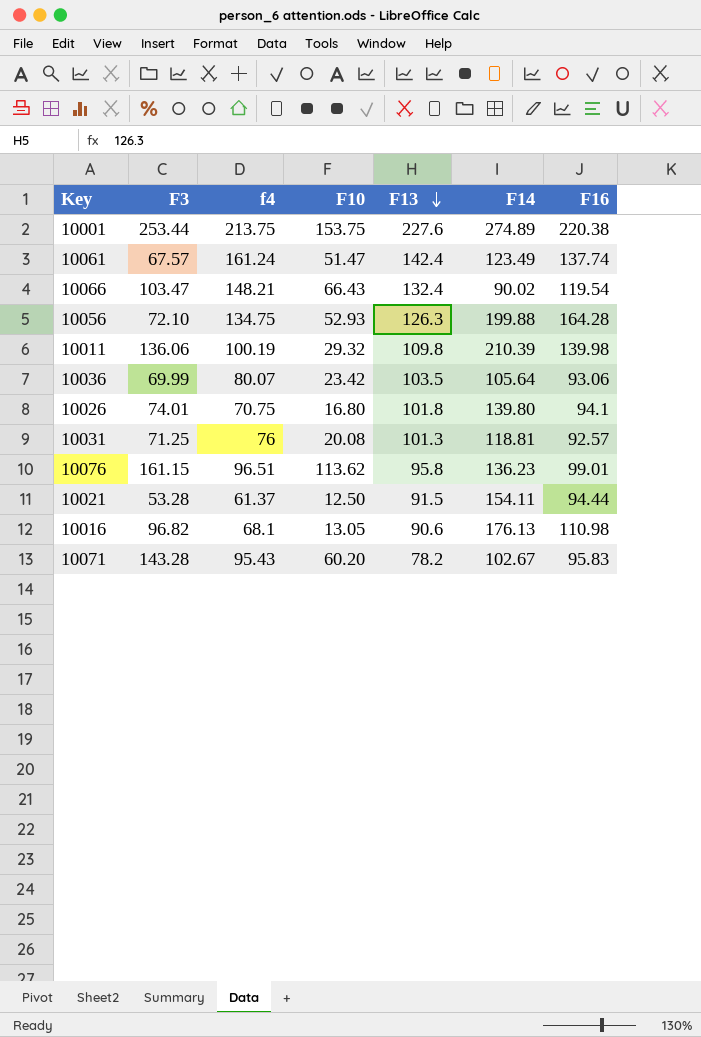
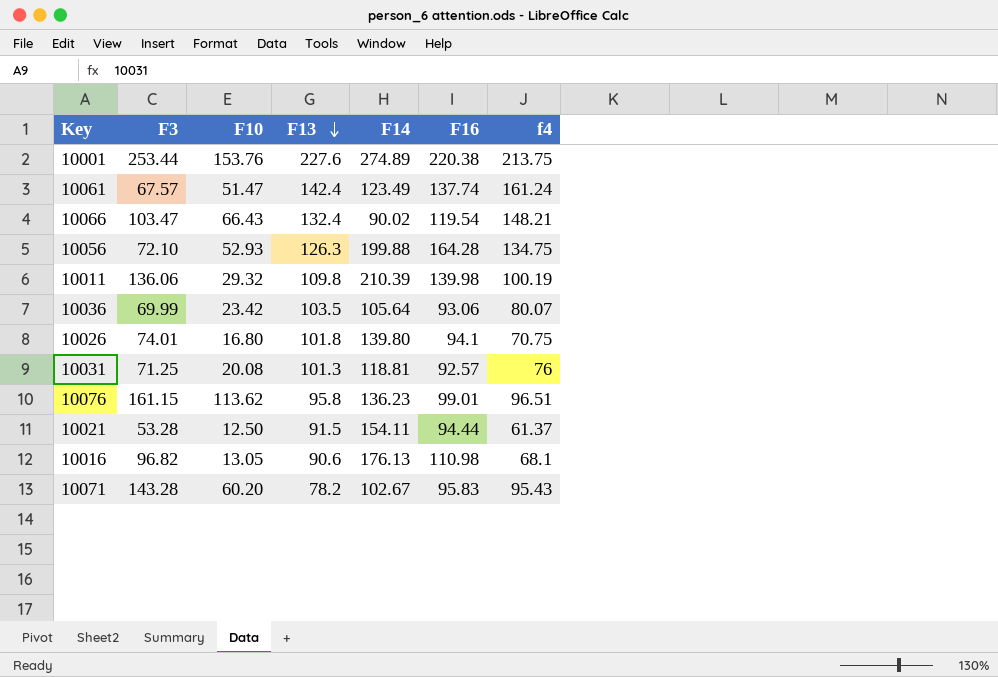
column f4 | position: 3 -> 7
10001 | F10: 153.75 -> 153.76

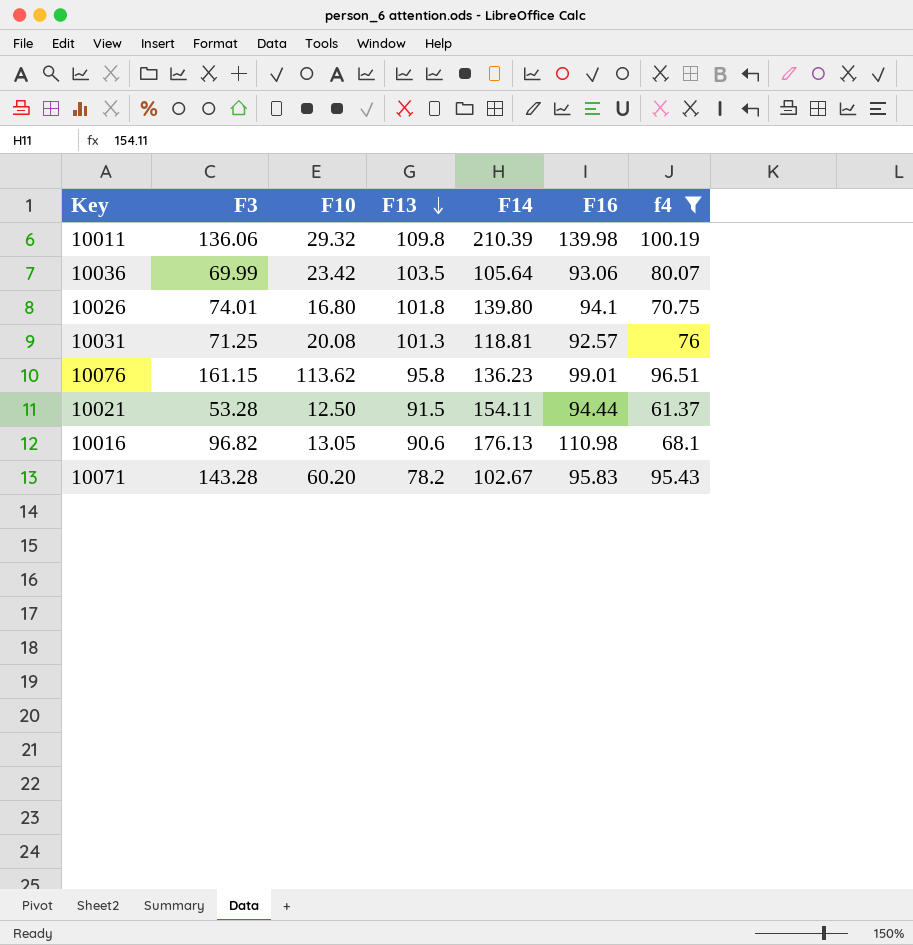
filter: none -> f4 <= 100.19

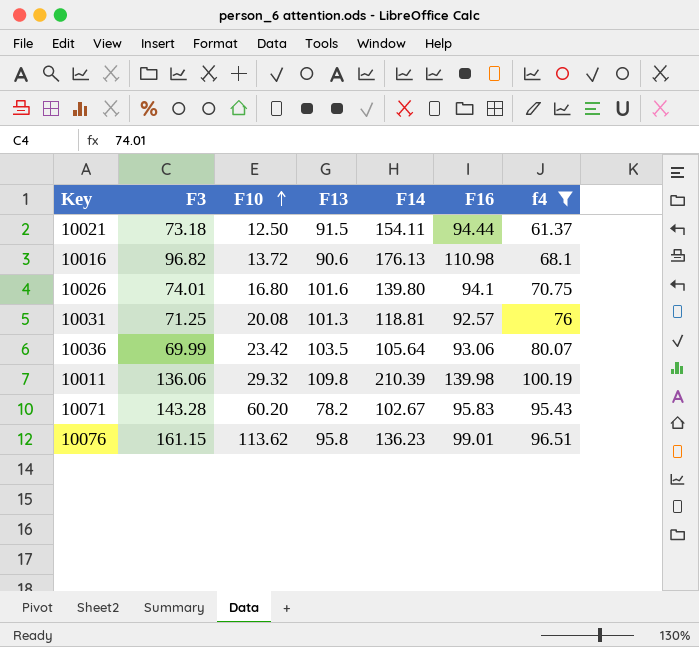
row order: F13 descending -> F10 ascending
10021 | F3: 53.28 -> 73.18
10016 | F10: 13.05 -> 13.72
10026 | F13: 101.8 -> 101.6

